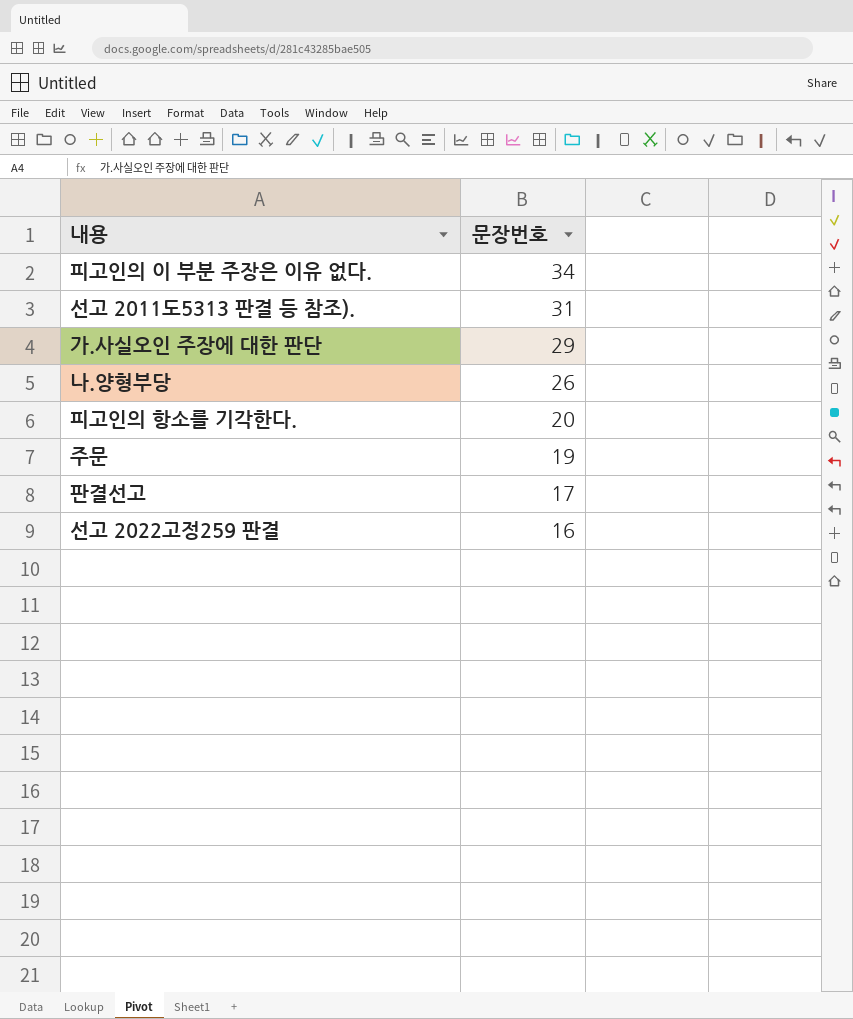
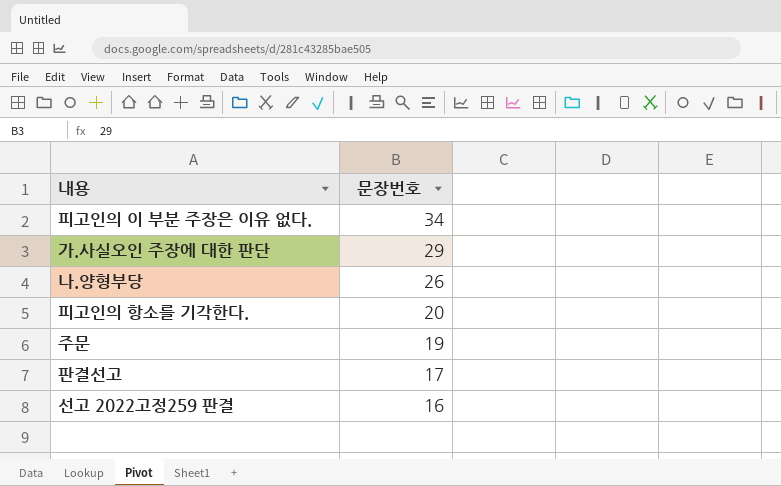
row 선고 2011도5313 판결 등 참조).: 31 -> none

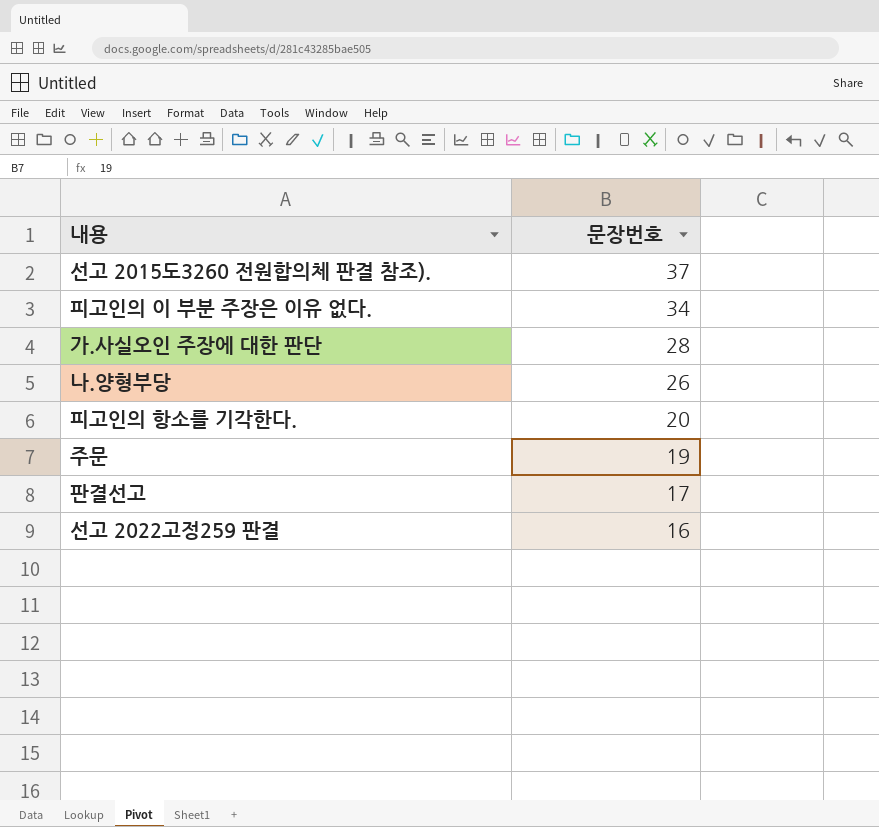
row 선고 2015도3260 전원합의체 판결 참조).: none -> 37
가.사실오인 주장에 대한 판단 | 문장번호: 29 -> 28

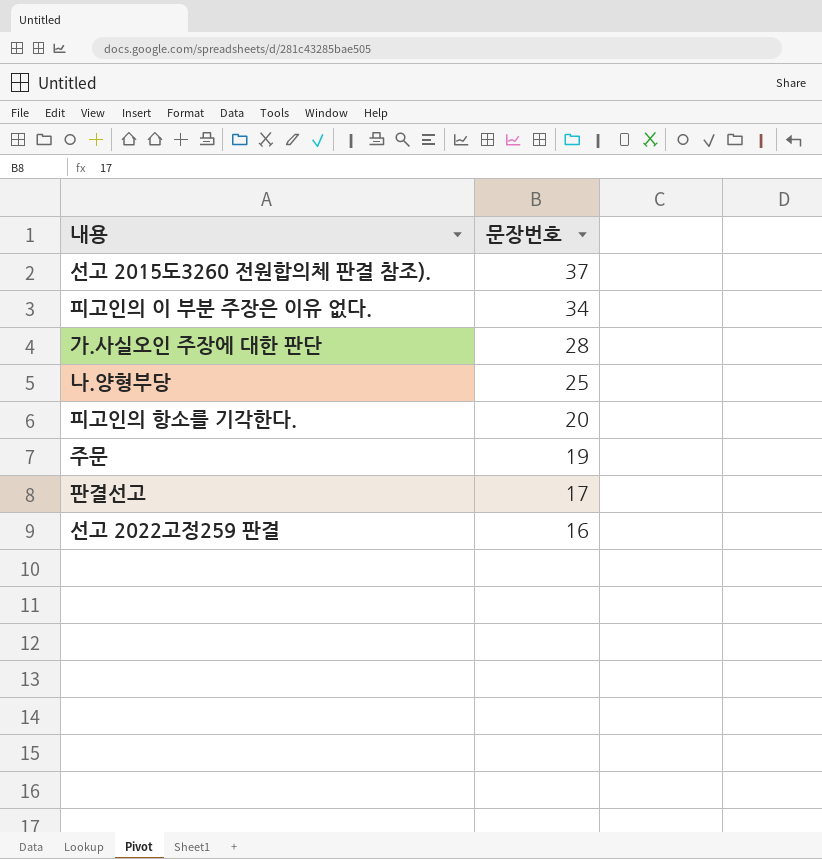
나.양형부당 | 문장번호: 26 -> 25

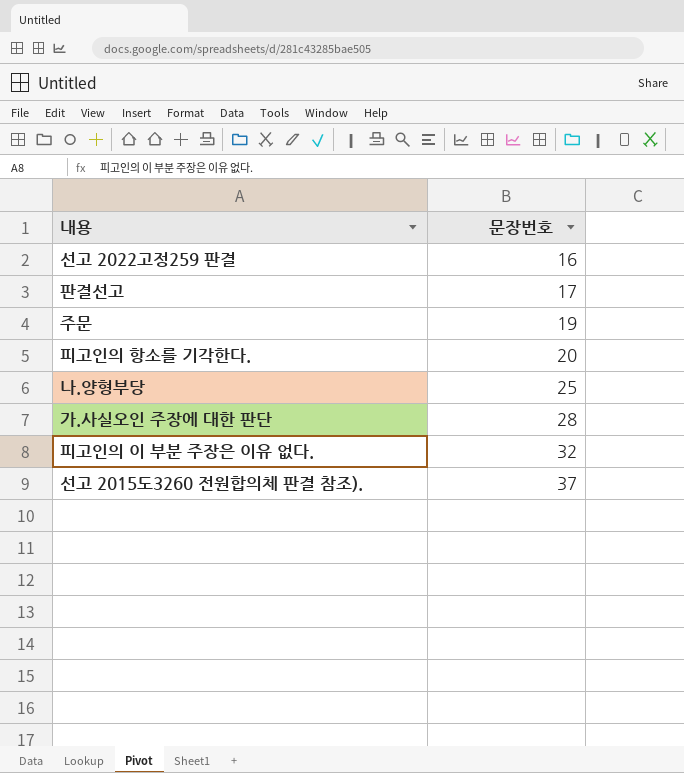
row order: 문장번호 descending -> 문장번호 ascending
피고인의 이 부분 주장은 이유 없다. | 문장번호: 34 -> 32

